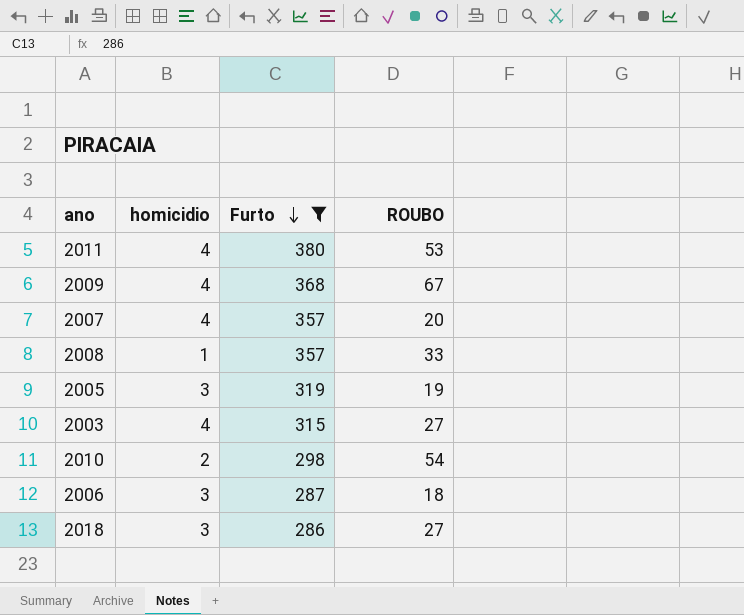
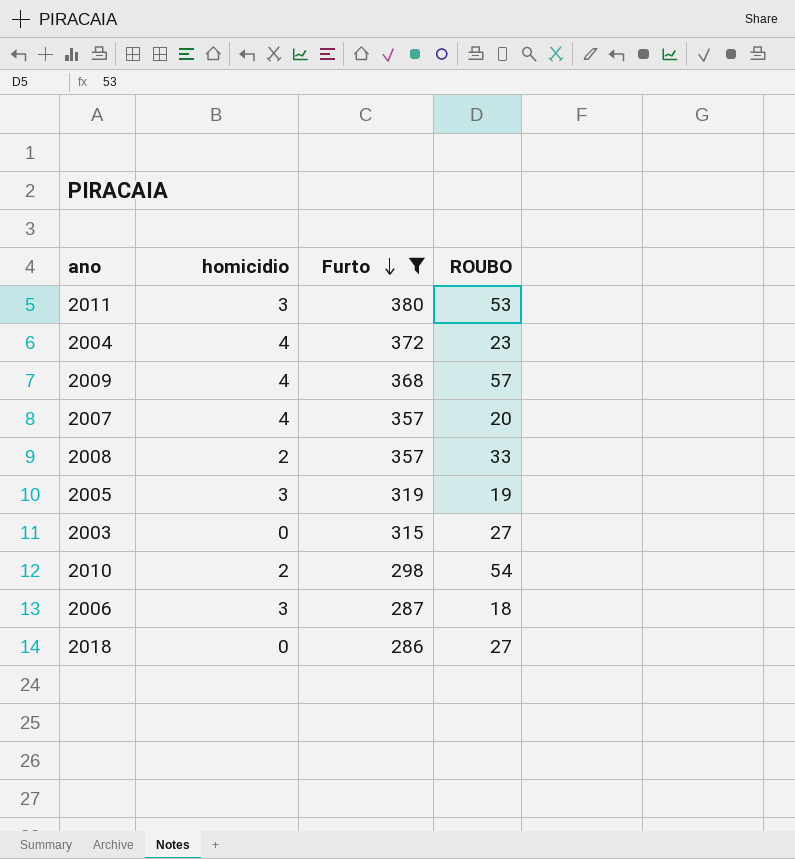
2011 | homicidio: 4 -> 3
row 2004: none -> 4 | 372 | 23
2009 | ROUBO: 67 -> 57
2008 | homicidio: 1 -> 2
2003 | homicidio: 4 -> 0
2018 | homicidio: 3 -> 0

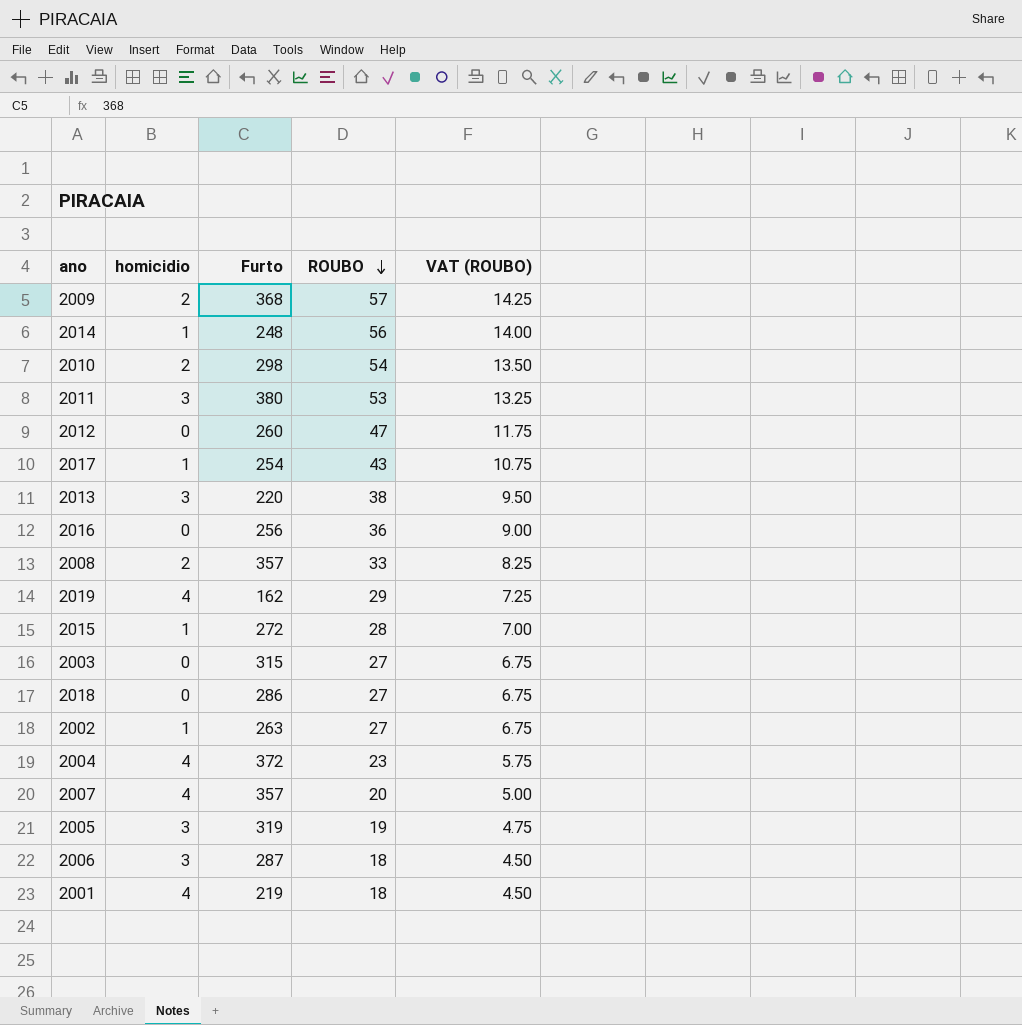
filter: Furto >= 286 -> none
row order: Furto descending -> ROUBO descending
column VAT (ROUBO) | formula: none -> [ROUBO] * 0.25
2009 | homicidio: 4 -> 2

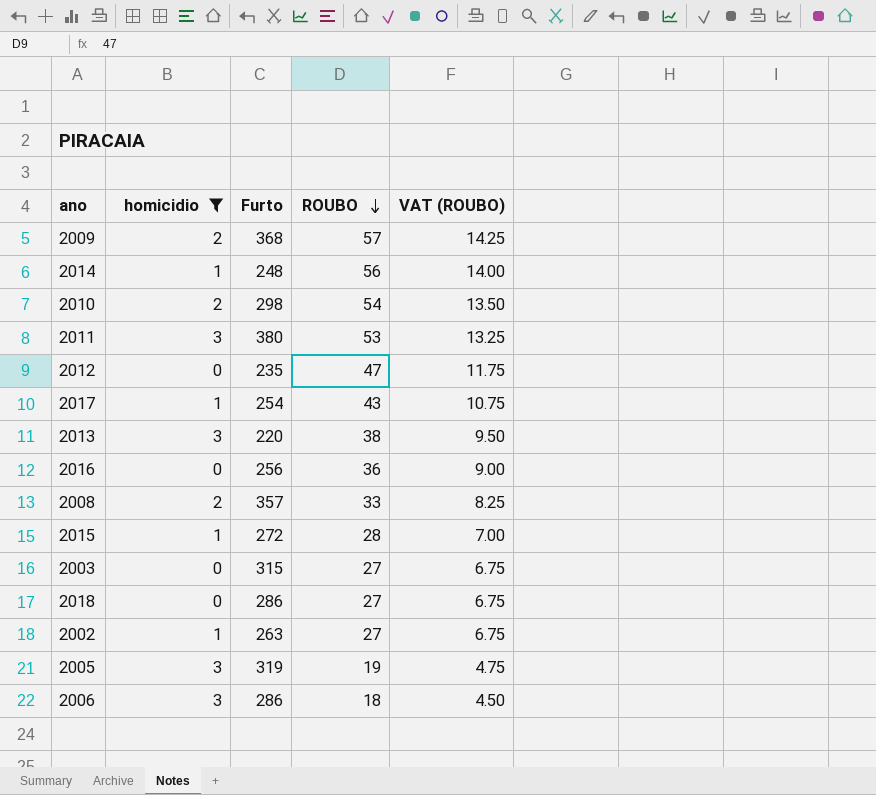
filter: none -> homicidio != 4
2012 | Furto: 260 -> 235
2006 | Furto: 287 -> 286

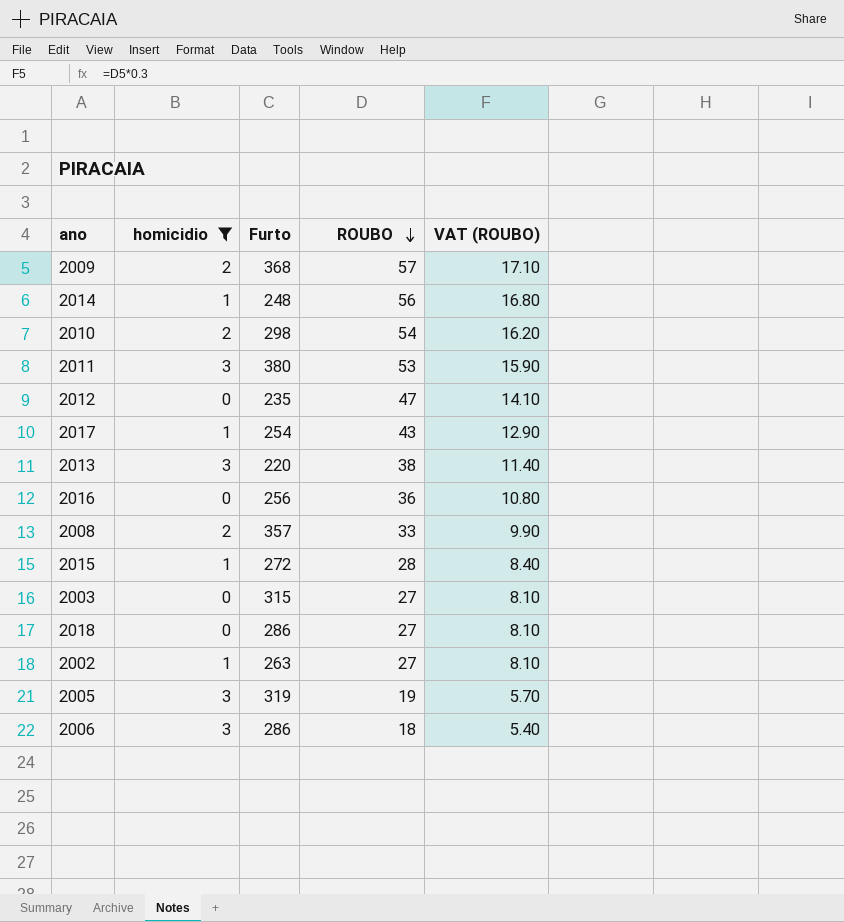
column VAT (ROUBO) | formula: [ROUBO] * 0.25 -> [ROUBO] * 0.3

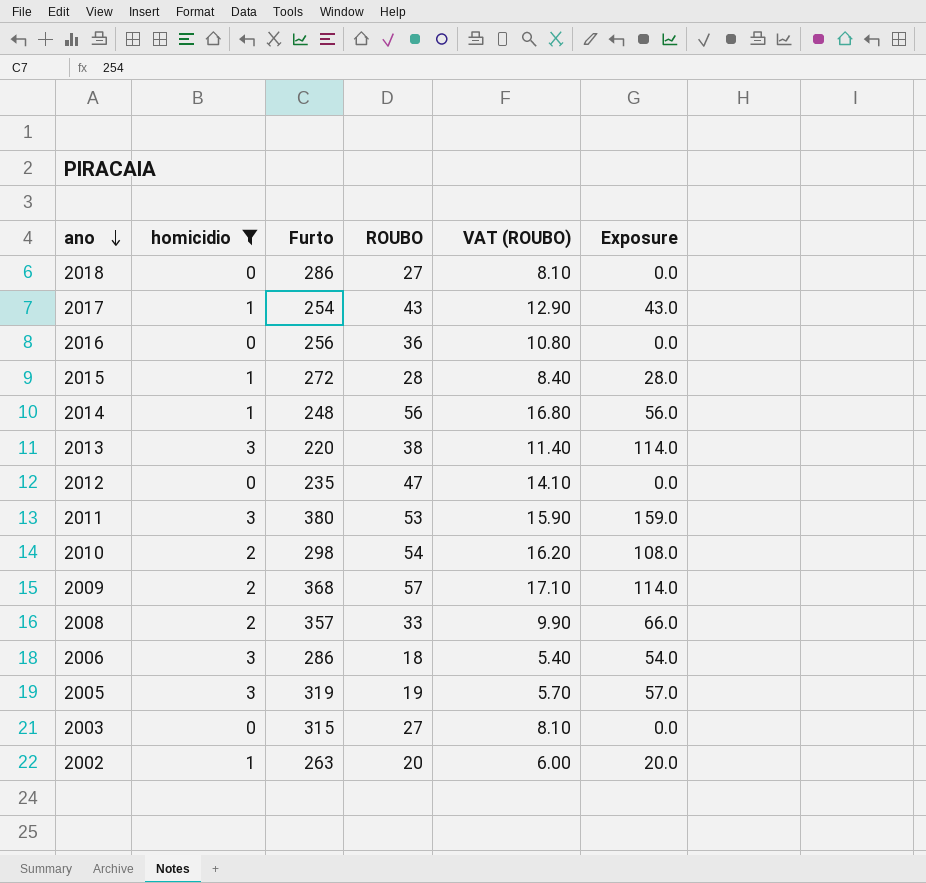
row order: ROUBO descending -> ano descending
column Exposure | formula: none -> [homicidio] * [ROUBO]
2002 | ROUBO: 27 -> 20
2002 | VAT (ROUBO): 8.10 -> 6.00

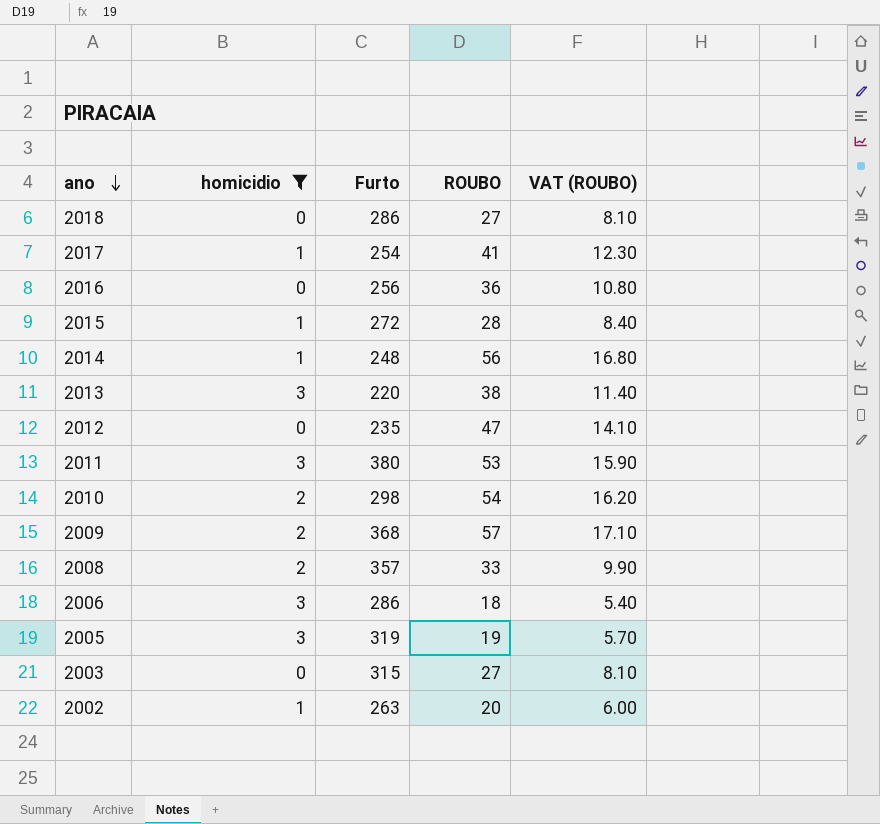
column Exposure | formula: [homicidio] * [ROUBO] -> none
2017 | ROUBO: 43 -> 41
2017 | VAT (ROUBO): 12.90 -> 12.30

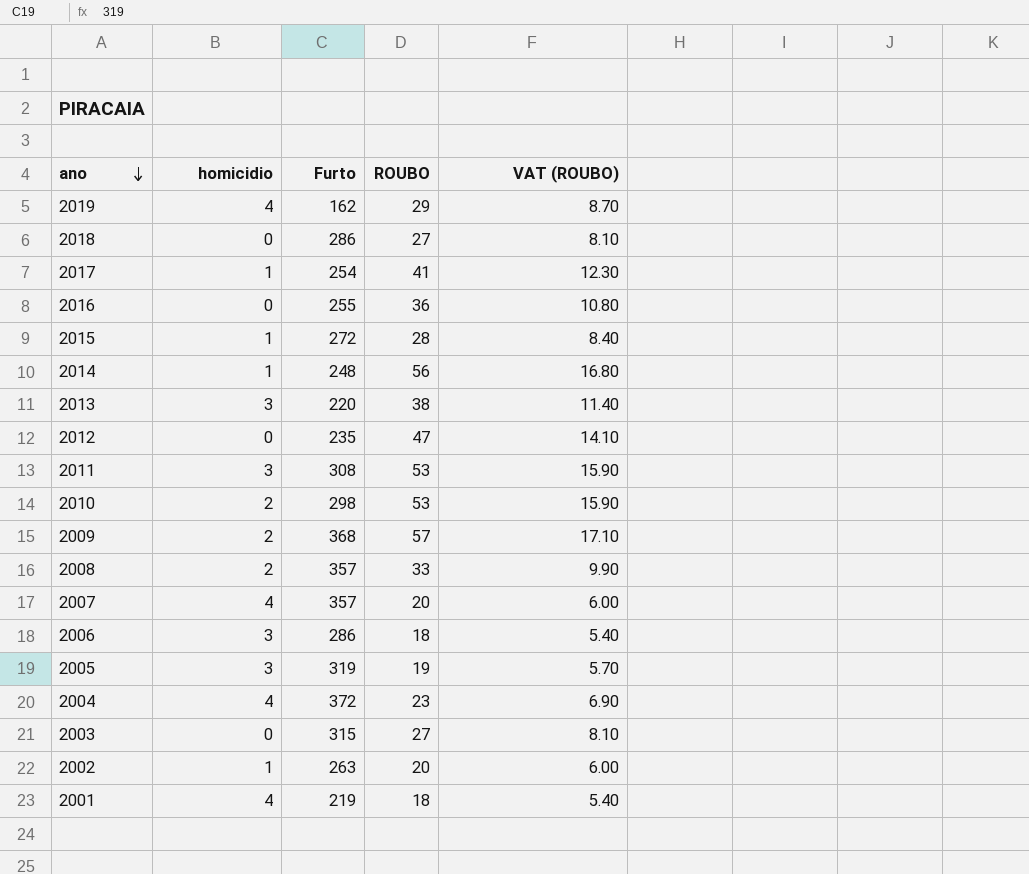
filter: homicidio != 4 -> none
2016 | Furto: 256 -> 255
2011 | Furto: 380 -> 308
2010 | ROUBO: 54 -> 53
2010 | VAT (ROUBO): 16.20 -> 15.90

